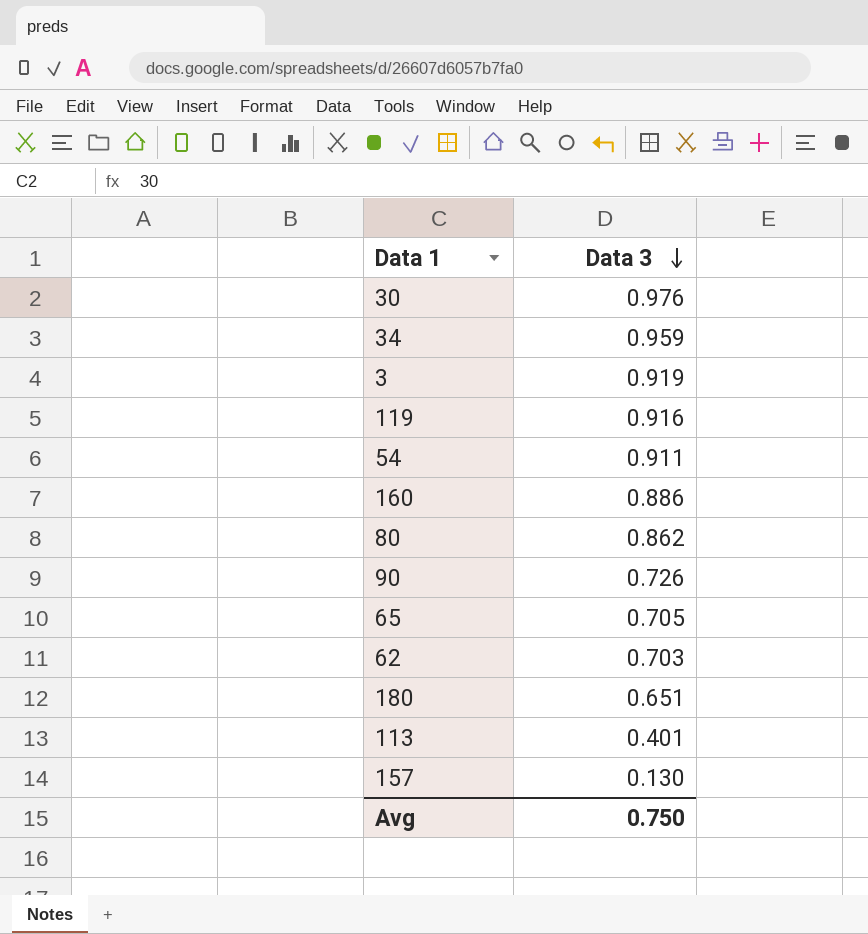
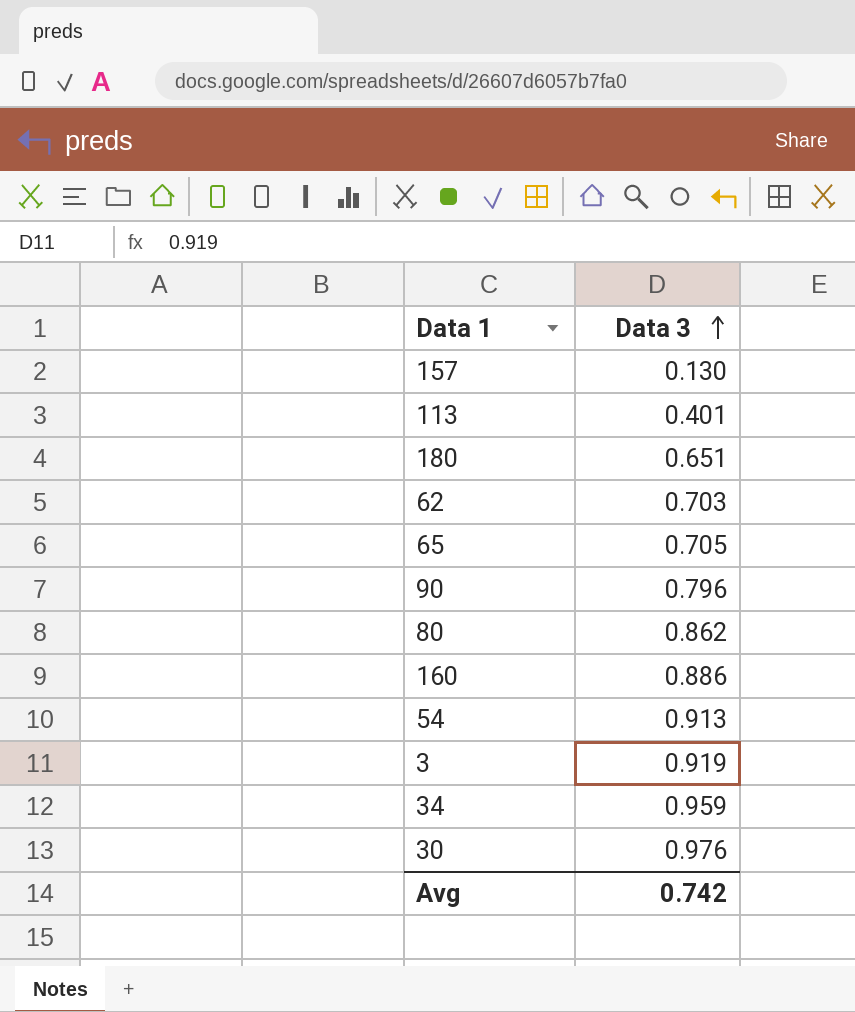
row order: Data 3 descending -> Data 3 ascending
row 119: 0.916 -> none
90 | Data 3: 0.726 -> 0.796
54 | Data 3: 0.911 -> 0.913
Avg | Data 3: 0.750 -> 0.742

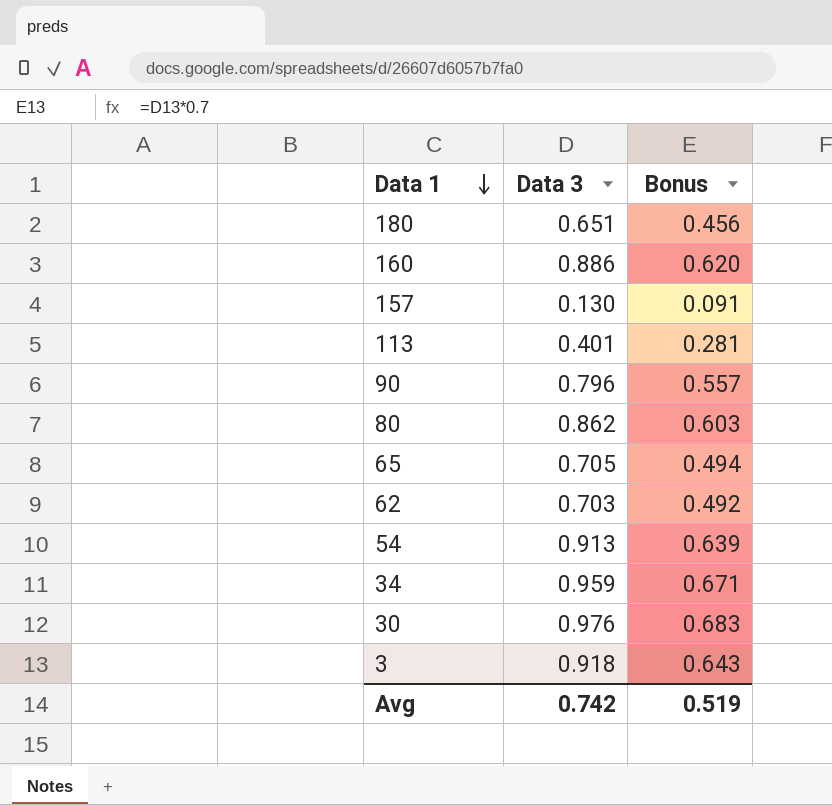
row order: Data 3 ascending -> Data 1 descending
column Bonus | formula: none -> [Data 3] * 0.7
3 | Data 3: 0.919 -> 0.918

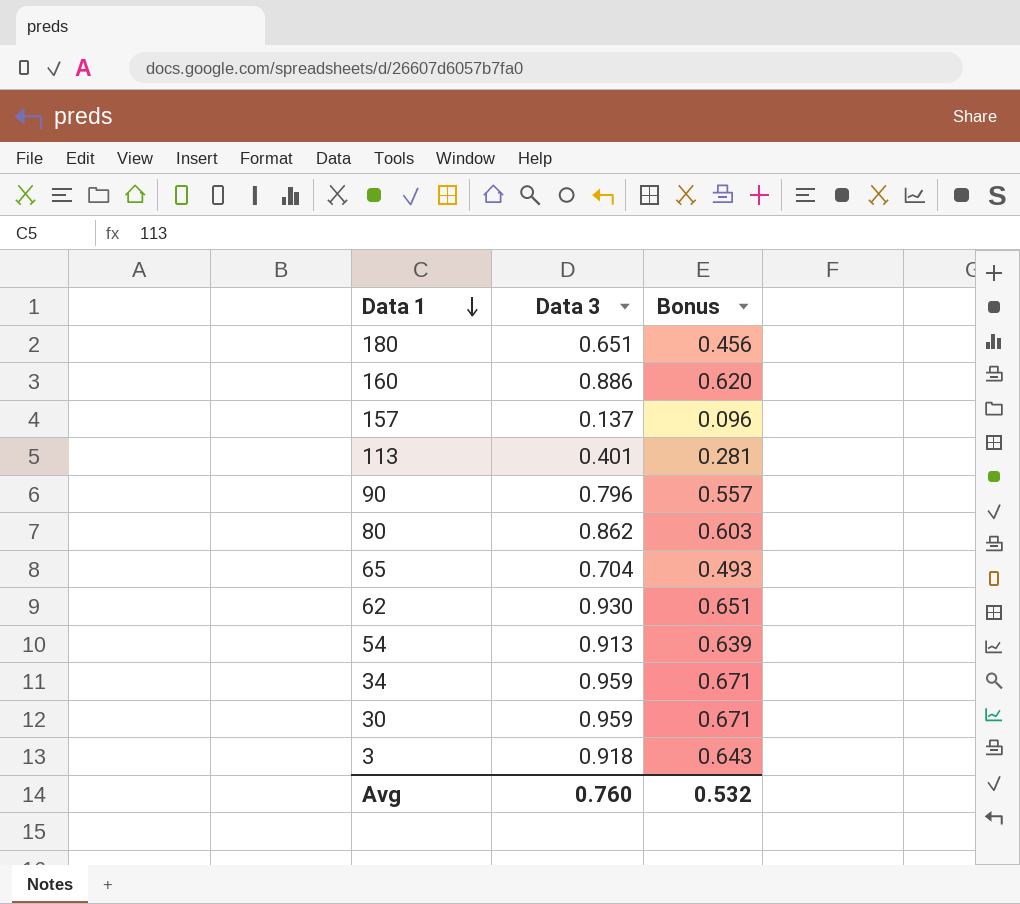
157 | Data 3: 0.130 -> 0.137
157 | Bonus: 0.091 -> 0.096
65 | Data 3: 0.705 -> 0.704
65 | Bonus: 0.494 -> 0.493
62 | Data 3: 0.703 -> 0.930
62 | Bonus: 0.492 -> 0.651
30 | Data 3: 0.976 -> 0.959
30 | Bonus: 0.683 -> 0.671
Avg | Data 3: 0.742 -> 0.760
Avg | Bonus: 0.519 -> 0.532

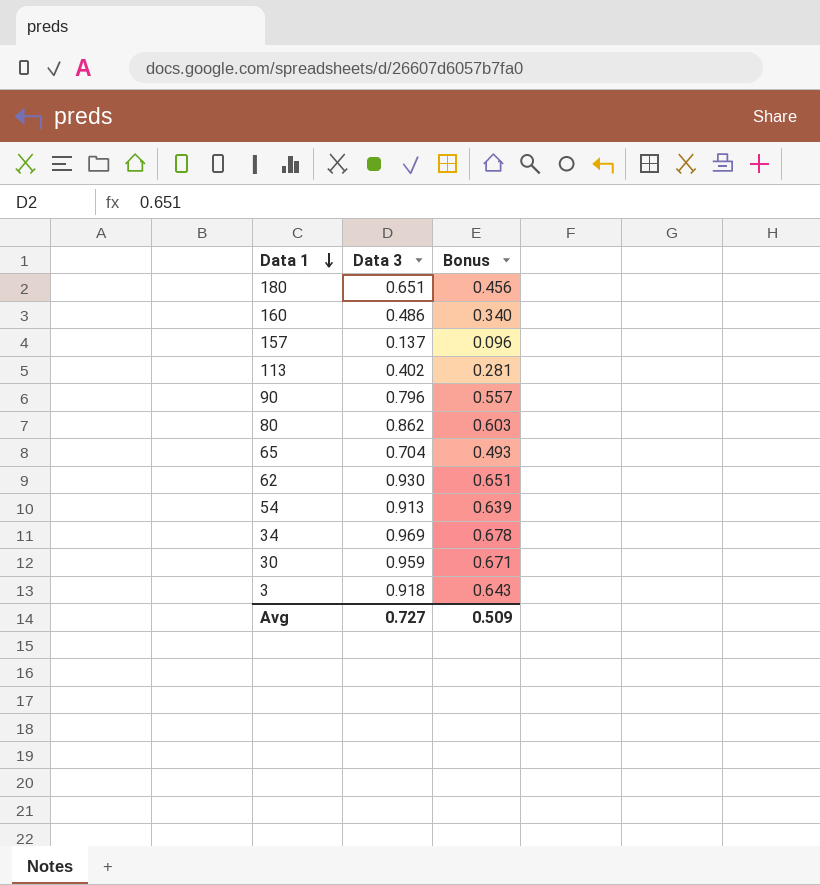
160 | Data 3: 0.886 -> 0.486
160 | Bonus: 0.620 -> 0.340
113 | Data 3: 0.401 -> 0.402
34 | Data 3: 0.959 -> 0.969
34 | Bonus: 0.671 -> 0.678
Avg | Data 3: 0.760 -> 0.727
Avg | Bonus: 0.532 -> 0.509

